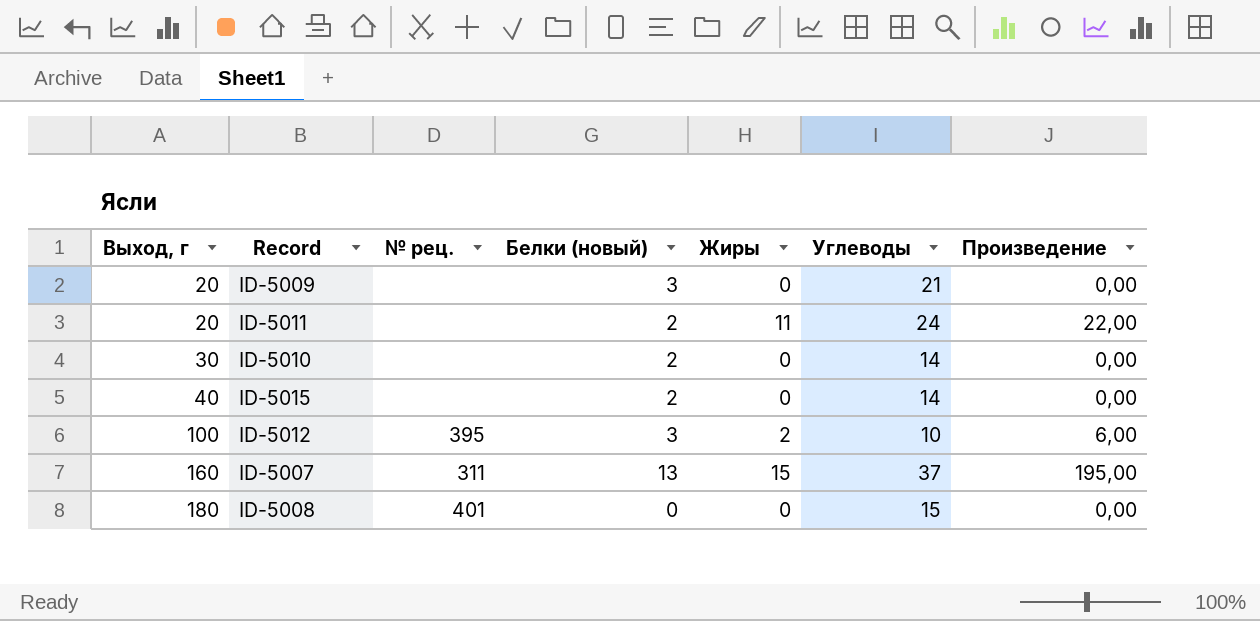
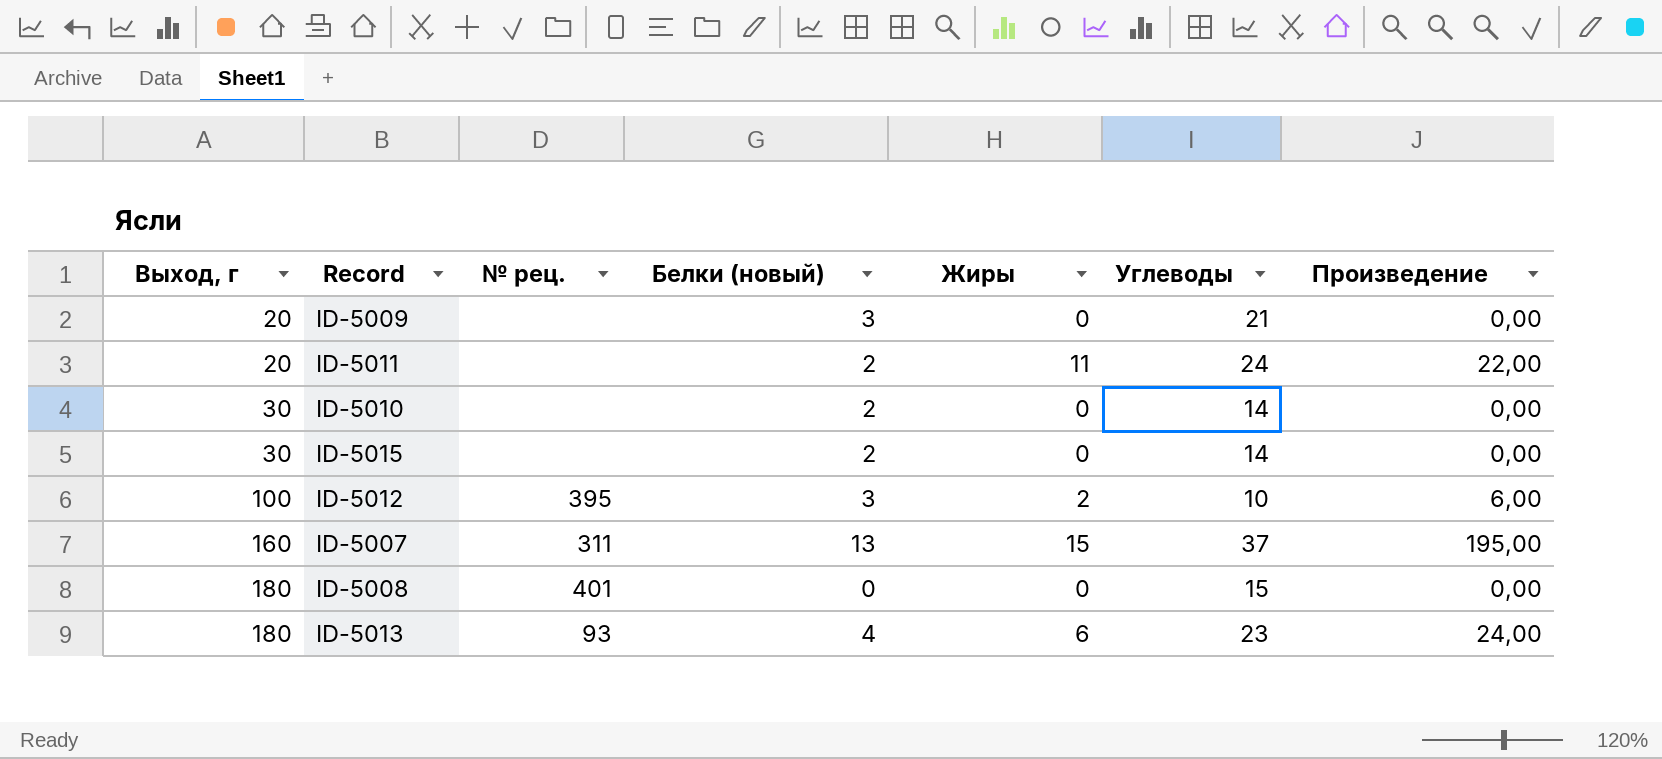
ID-5015 | Выход, г: 40 -> 30
row ID-5013: none -> 180 | 93 | 4 | 6 | 23 | 24,00

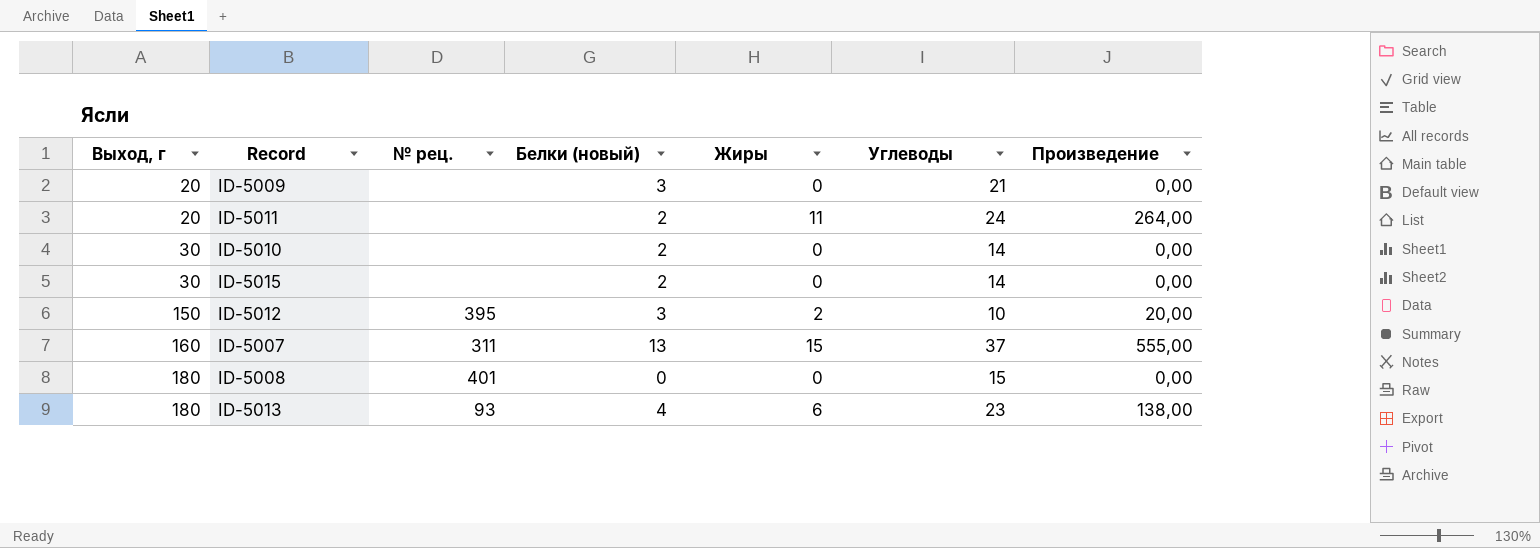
column Произведение | formula: [Белки (новый)] * [Жиры] -> [Жиры] * [Углеводы]
ID-5012 | Выход, г: 100 -> 150

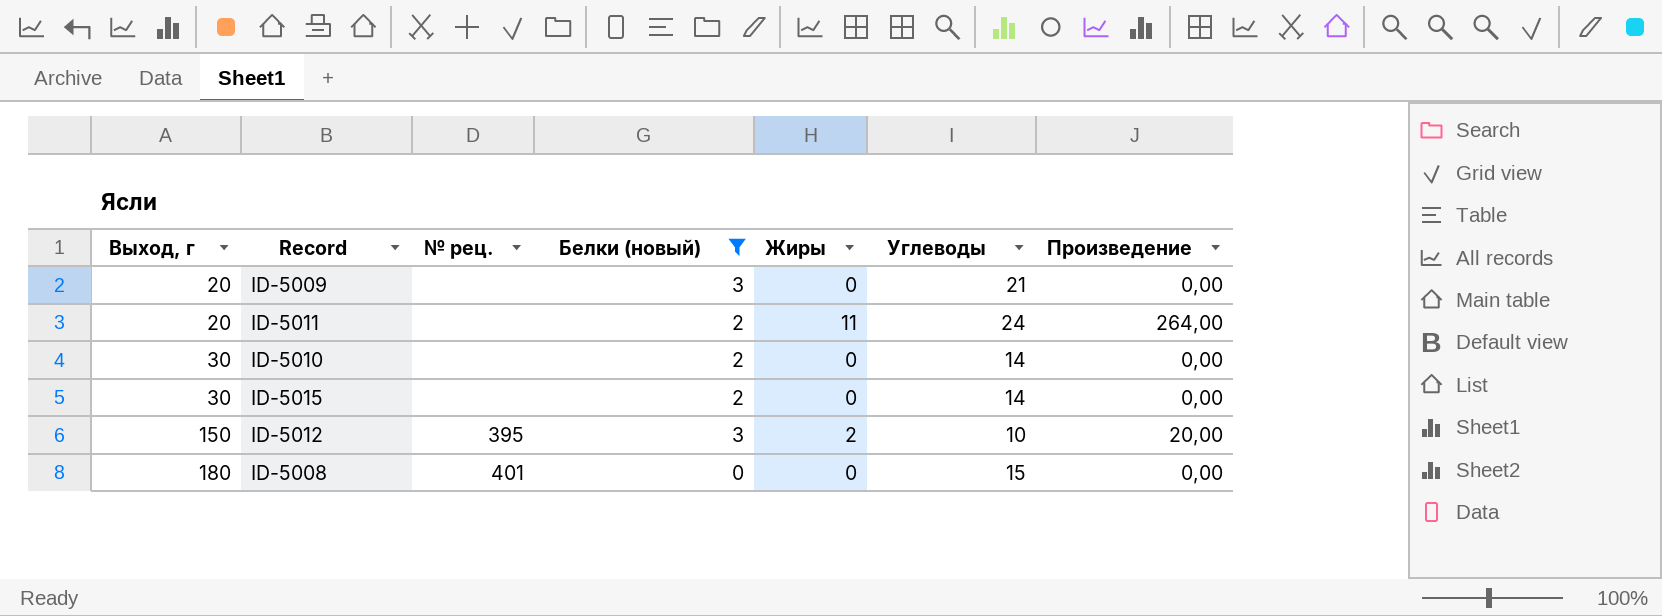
filter: none -> Белки (новый) <= 3

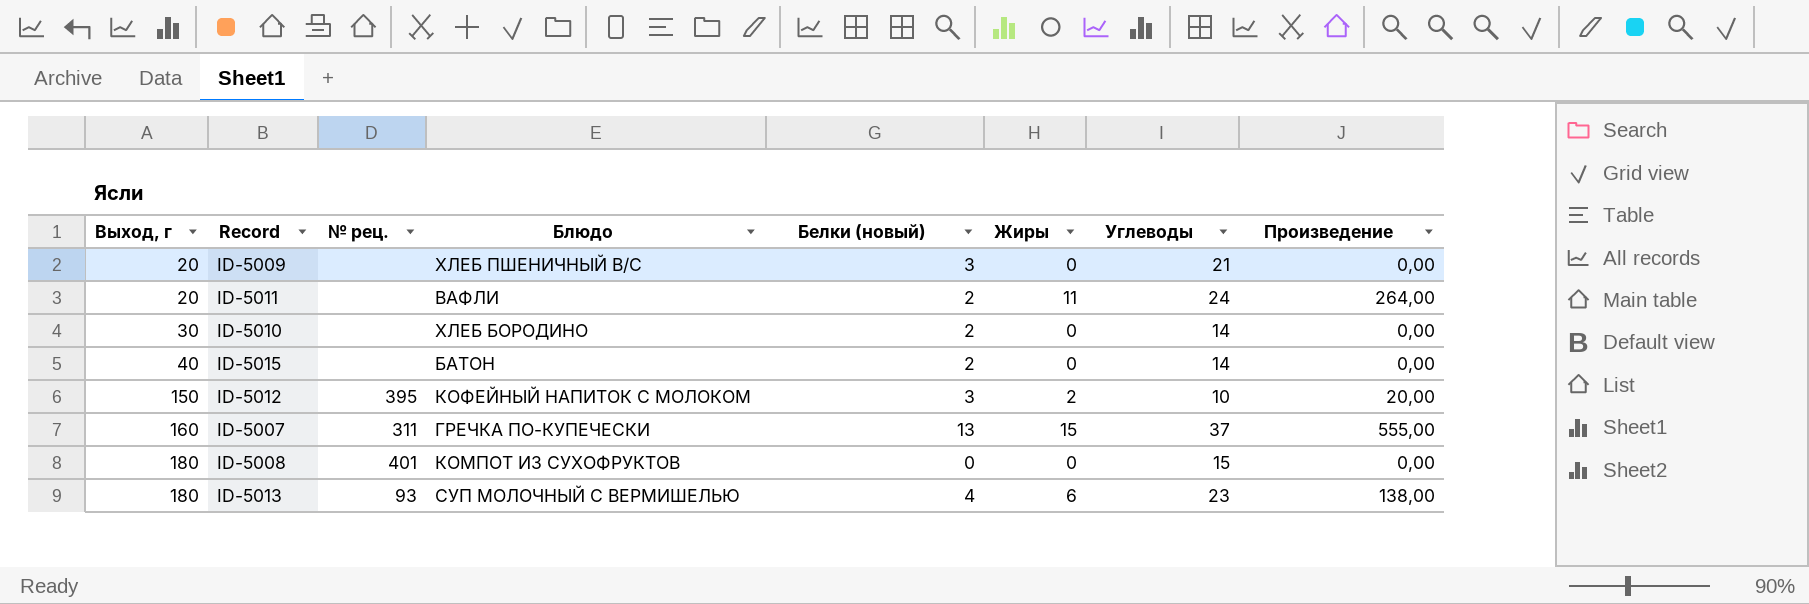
filter: Белки (новый) <= 3 -> none
column Блюдо | position: none -> 4
ID-5015 | Выход, г: 30 -> 40

